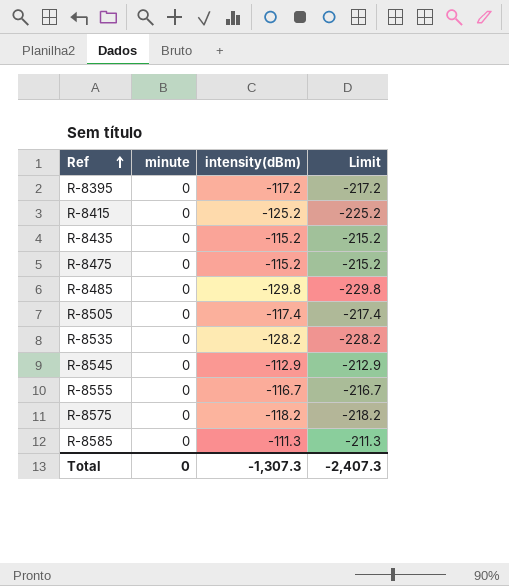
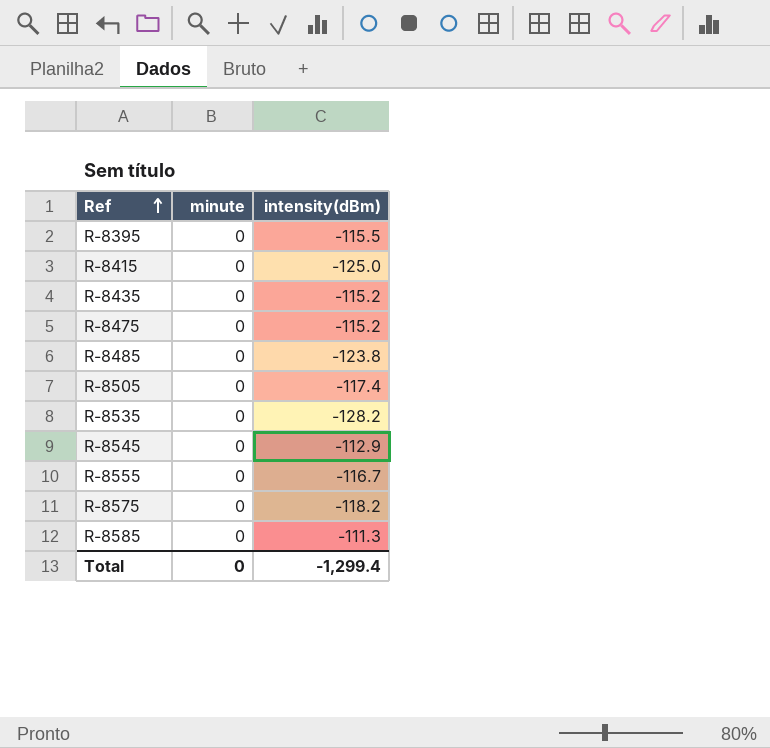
column Limit | formula: [intensity(dBm)] - 100 -> none
R-8395 | intensity(dBm): -117.2 -> -115.5
R-8415 | intensity(dBm): -125.2 -> -125.0
R-8485 | intensity(dBm): -129.8 -> -123.8
Total | intensity(dBm): -1,307.3 -> -1,299.4

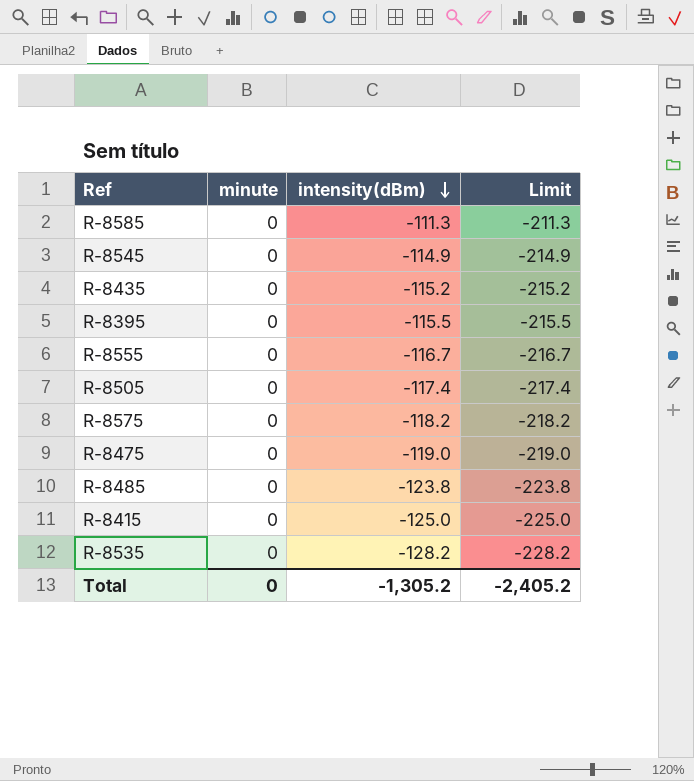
row order: Ref ascending -> intensity(dBm) descending
column Limit | formula: none -> [intensity(dBm)] - 100
R-8545 | intensity(dBm): -112.9 -> -114.9
R-8475 | intensity(dBm): -115.2 -> -119.0
Total | intensity(dBm): -1,299.4 -> -1,305.2

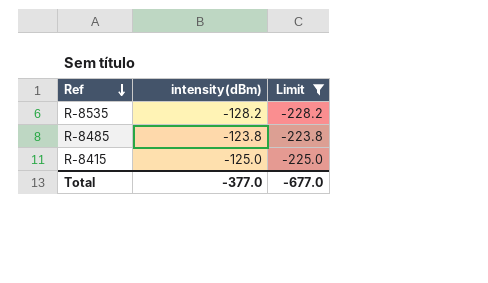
filter: none -> Limit <= -223.8
row order: intensity(dBm) descending -> Ref descending
column minute | position: 2 -> none
Total | intensity(dBm): -1,305.2 -> -377.0
Total | Limit: -2,405.2 -> -677.0

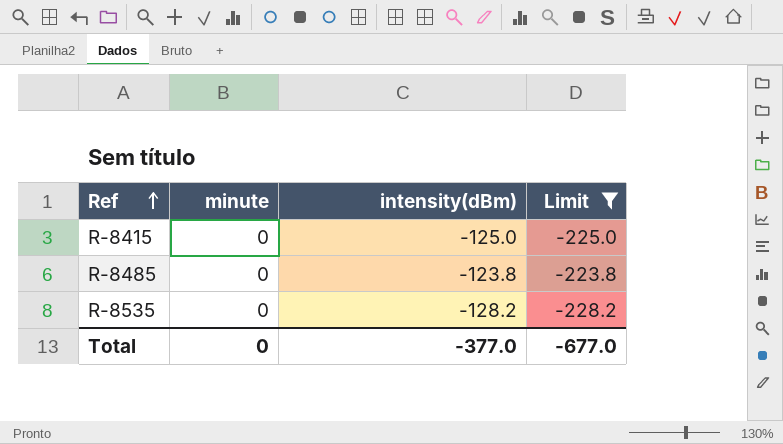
row order: Ref descending -> Ref ascending
column minute | position: none -> 2

